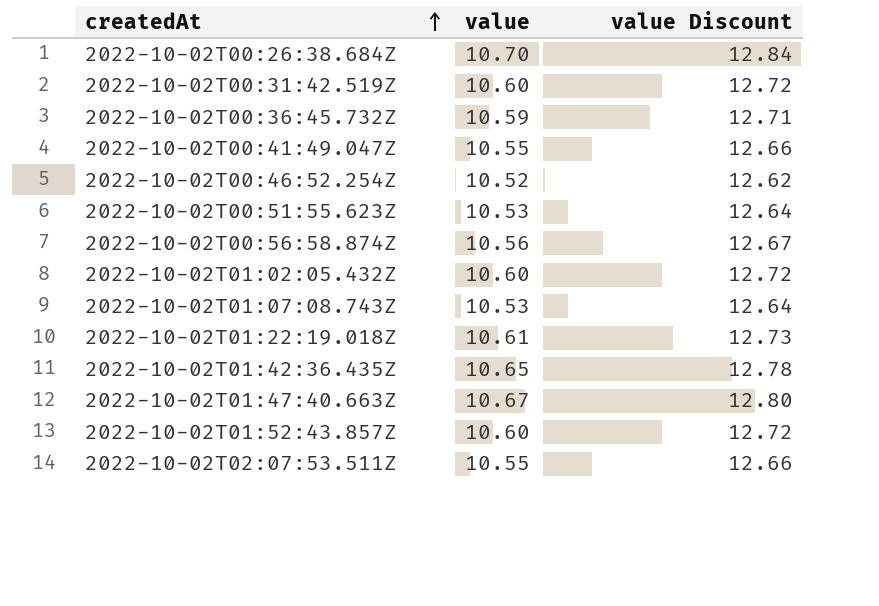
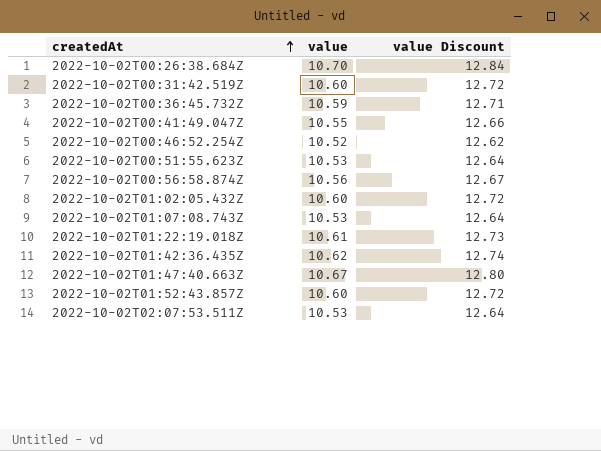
2022-10-02T01:42:36.435Z | value: 10.65 -> 10.62
2022-10-02T01:42:36.435Z | value Discount: 12.78 -> 12.74
2022-10-02T02:07:53.511Z | value: 10.55 -> 10.53
2022-10-02T02:07:53.511Z | value Discount: 12.66 -> 12.64

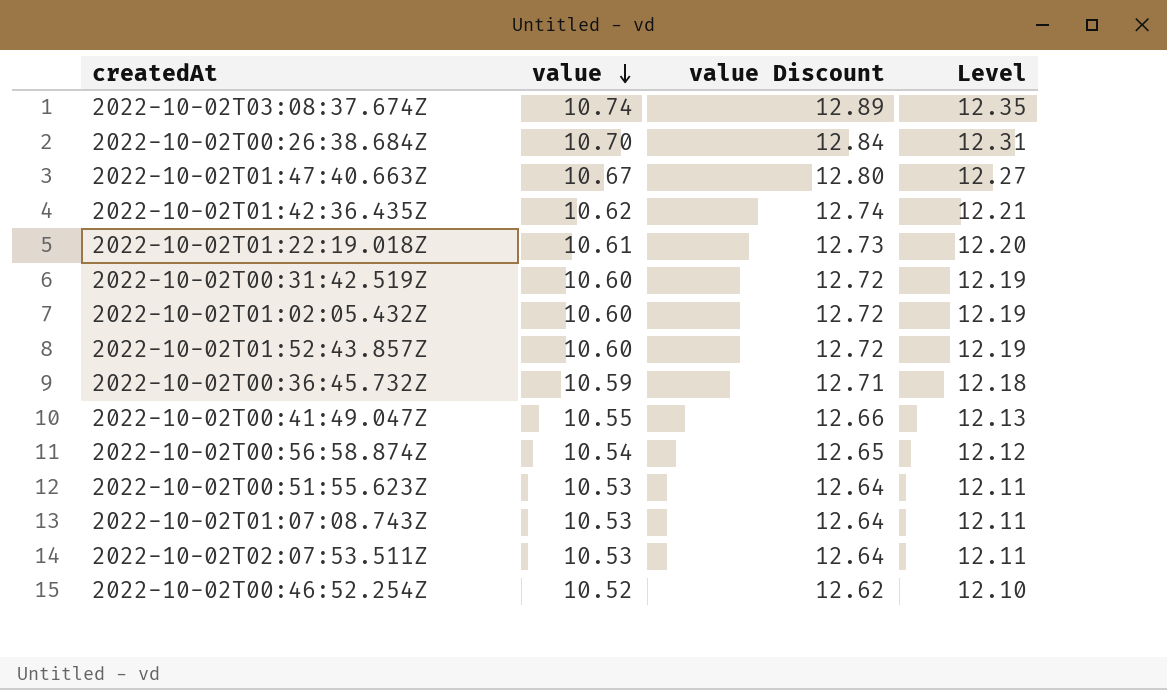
row order: createdAt ascending -> value descending
column Level | formula: none -> [value] * 1.15
row 2022-10-02T03:08:37.674Z: none -> 10.74 | 12.89 | 12.35
2022-10-02T00:56:58.874Z | value: 10.56 -> 10.54
2022-10-02T00:56:58.874Z | value Discount: 12.67 -> 12.65

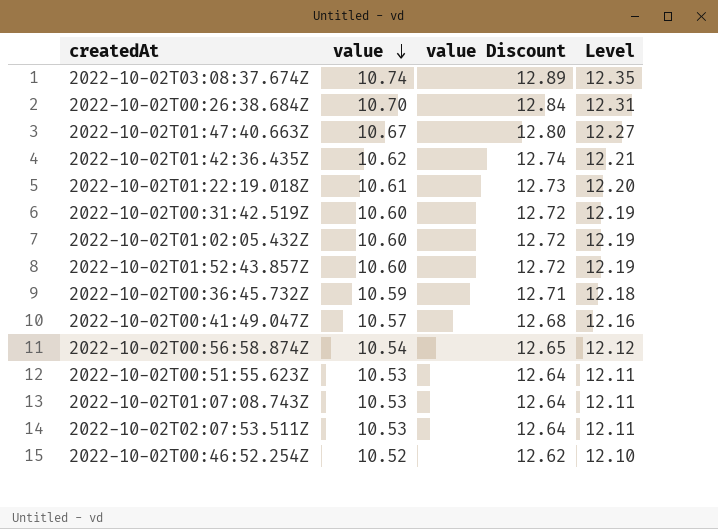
2022-10-02T00:41:49.047Z | value: 10.55 -> 10.57
2022-10-02T00:41:49.047Z | value Discount: 12.66 -> 12.68
2022-10-02T00:41:49.047Z | Level: 12.13 -> 12.16

